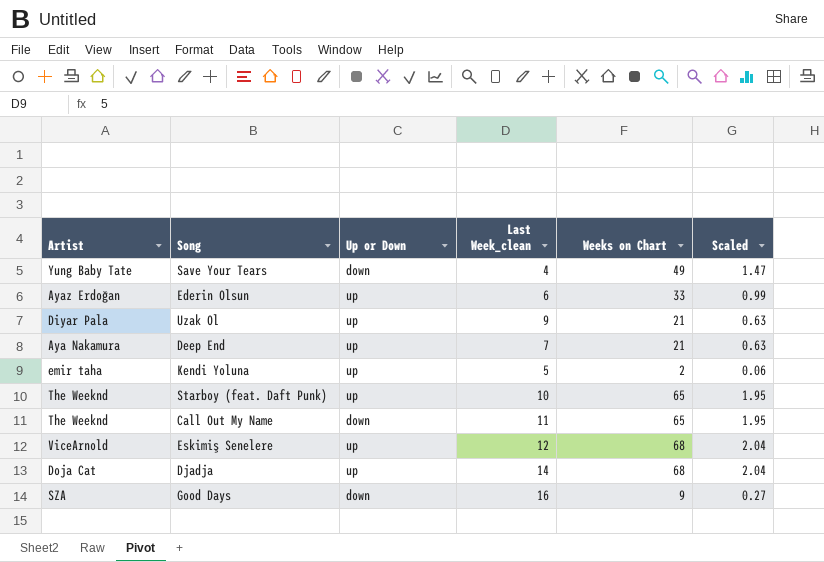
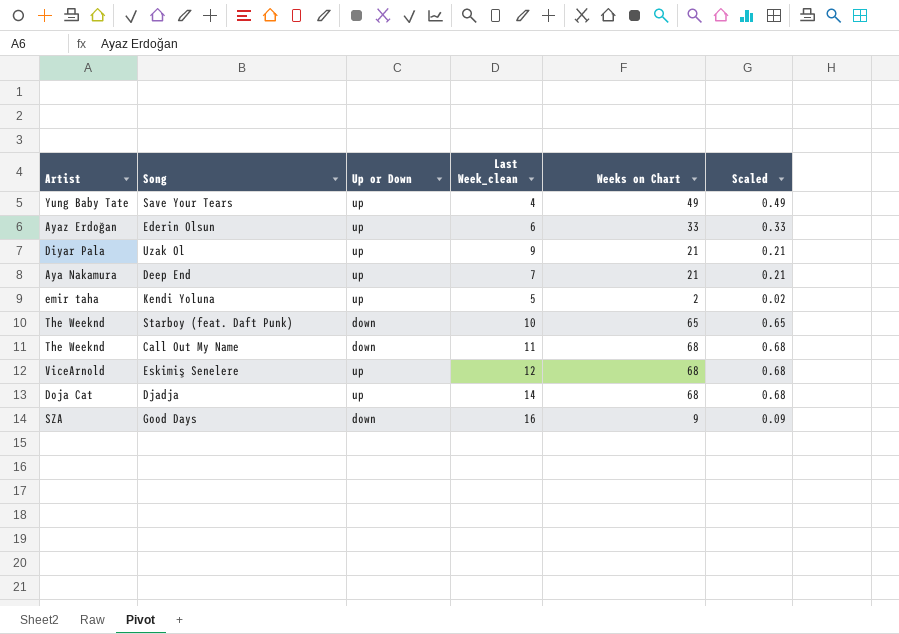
column Scaled | formula: [Weeks on Chart] * 0.03 -> [Weeks on Chart] * 0.01
Save Your Tears | Up or Down: down -> up
Starboy (feat. Daft Punk) | Up or Down: up -> down
Call Out My Name | Weeks on Chart: 65 -> 68

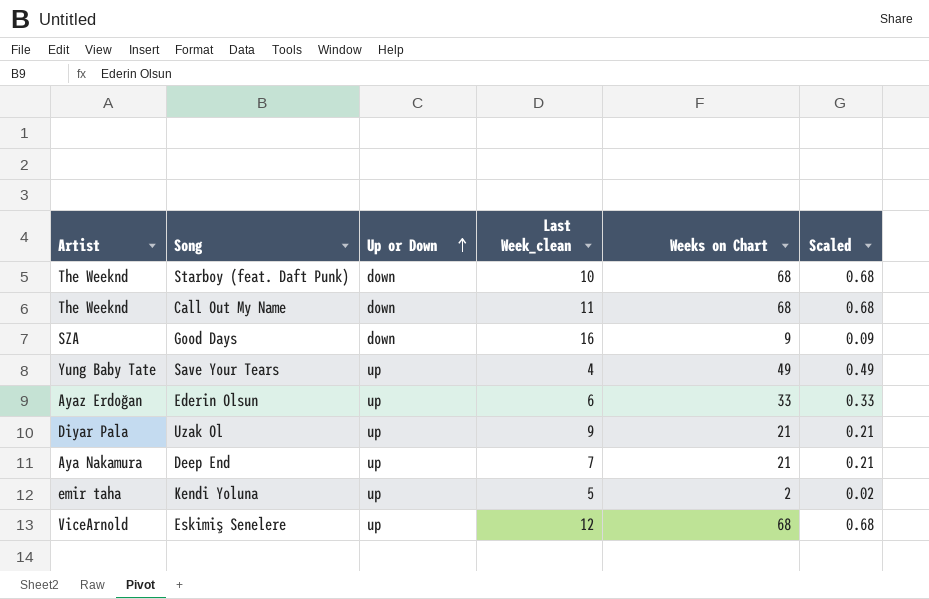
row order: none -> Up or Down ascending
row Djadja: Doja Cat | up | 14 | 68 | 0.68 -> none
Starboy (feat. Daft Punk) | Weeks on Chart: 65 -> 68
Starboy (feat. Daft Punk) | Scaled: 0.65 -> 0.68

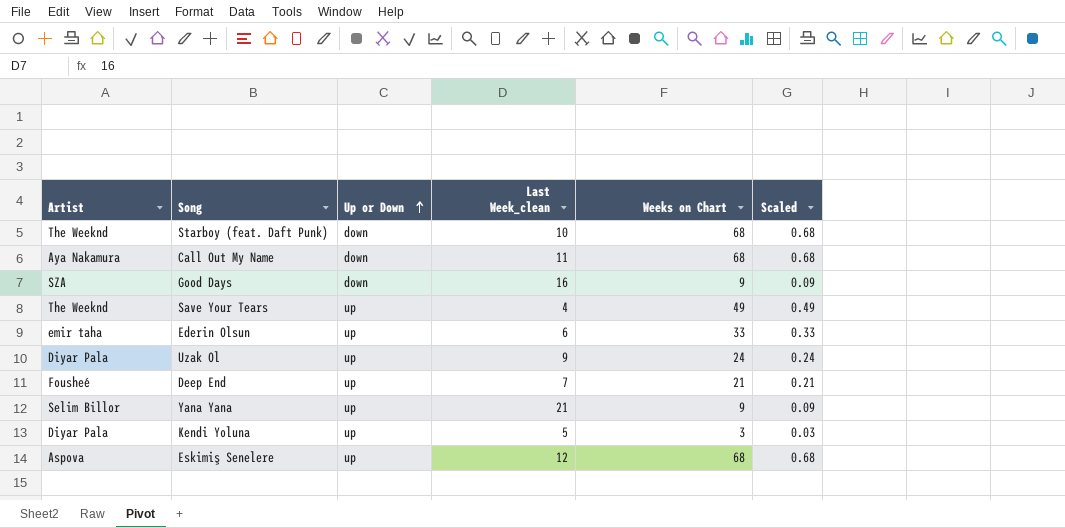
Call Out My Name | Artist: The Weeknd -> Aya Nakamura
Save Your Tears | Artist: Yung Baby Tate -> The Weeknd
Ederin Olsun | Artist: Ayaz Erdoğan -> emir taha
Uzak Ol | Weeks on Chart: 21 -> 24
Uzak Ol | Scaled: 0.21 -> 0.24
Deep End | Artist: Aya Nakamura -> Fousheé
row Yana Yana: none -> Selim Billor | up | 21 | 9 | 0.09
Kendi Yoluna | Artist: emir taha -> Diyar Pala
Kendi Yoluna | Weeks on Chart: 2 -> 3
Kendi Yoluna | Scaled: 0.02 -> 0.03
Eskimiş Senelere | Artist: ViceArnold -> Aspova

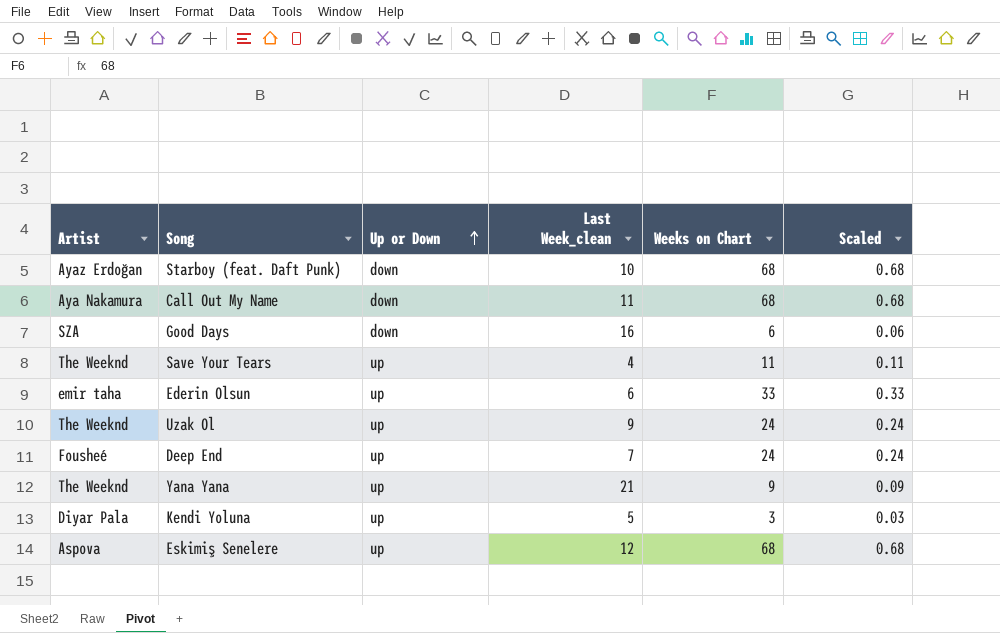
Starboy (feat. Daft Punk) | Artist: The Weeknd -> Ayaz Erdoğan
Good Days | Weeks on Chart: 9 -> 6
Good Days | Scaled: 0.09 -> 0.06
Save Your Tears | Weeks on Chart: 49 -> 11
Save Your Tears | Scaled: 0.49 -> 0.11
Uzak Ol | Artist: Diyar Pala -> The Weeknd
Deep End | Weeks on Chart: 21 -> 24
Deep End | Scaled: 0.21 -> 0.24
Yana Yana | Artist: Selim Billor -> The Weeknd

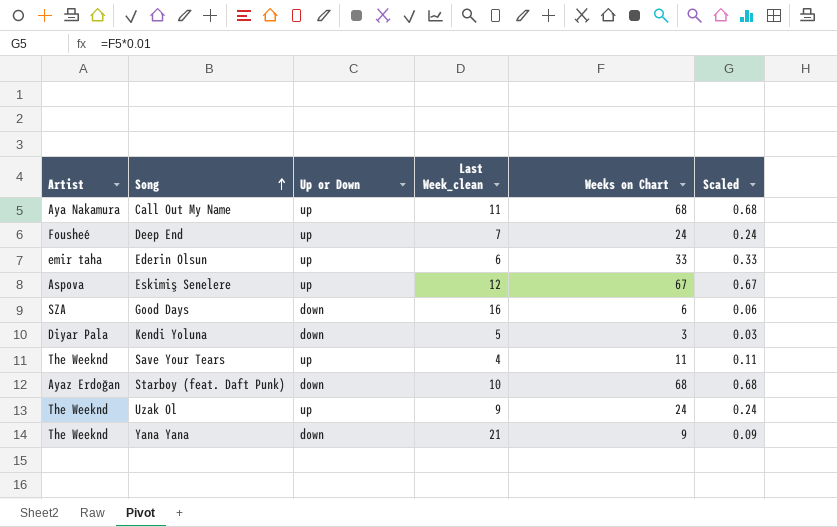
row order: Up or Down ascending -> Song ascending
Call Out My Name | Up or Down: down -> up
Eskimiş Senelere | Weeks on Chart: 68 -> 67
Eskimiş Senelere | Scaled: 0.68 -> 0.67
Kendi Yoluna | Up or Down: up -> down
Yana Yana | Up or Down: up -> down

